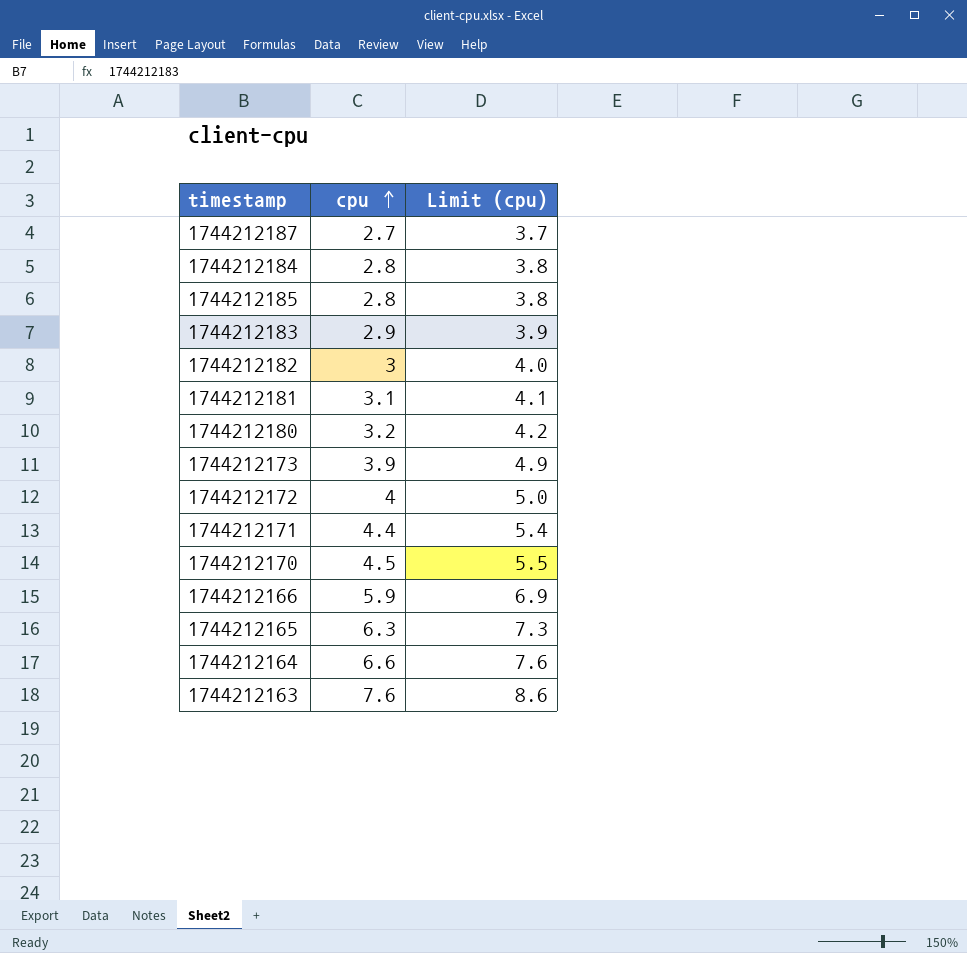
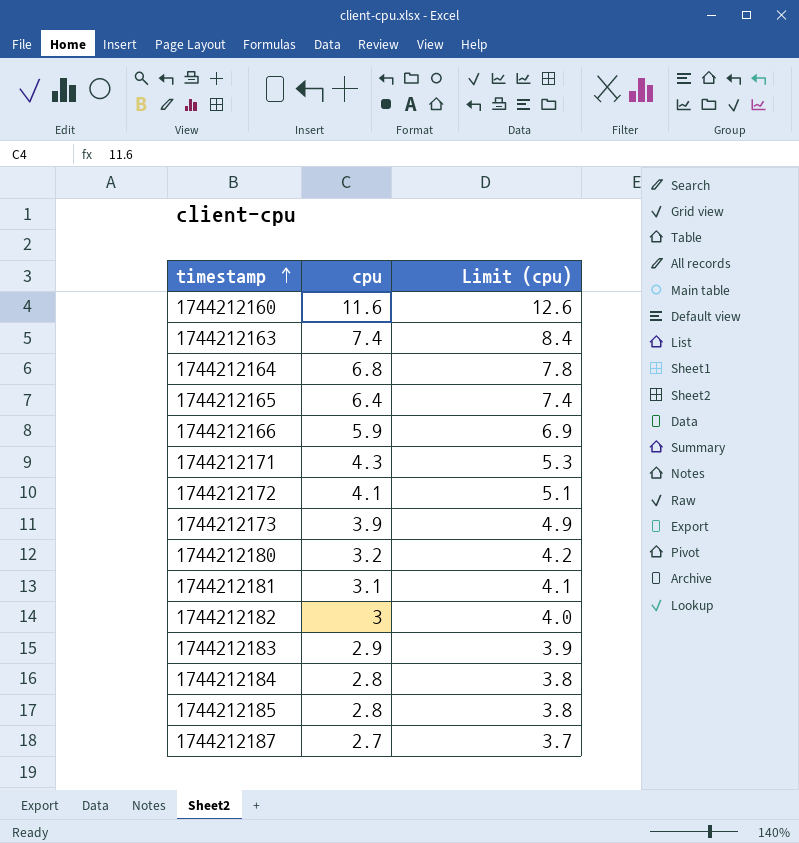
row order: cpu ascending -> timestamp ascending
row 1744212170: 4.5 | 5.5 -> none
row 1744212160: none -> 11.6 | 12.6
1744212163 | cpu: 7.6 -> 7.4
1744212163 | Limit (cpu): 8.6 -> 8.4
1744212164 | cpu: 6.6 -> 6.8
1744212164 | Limit (cpu): 7.6 -> 7.8
1744212165 | cpu: 6.3 -> 6.4
1744212165 | Limit (cpu): 7.3 -> 7.4
1744212171 | cpu: 4.4 -> 4.3
1744212171 | Limit (cpu): 5.4 -> 5.3
1744212172 | cpu: 4 -> 4.1
1744212172 | Limit (cpu): 5.0 -> 5.1

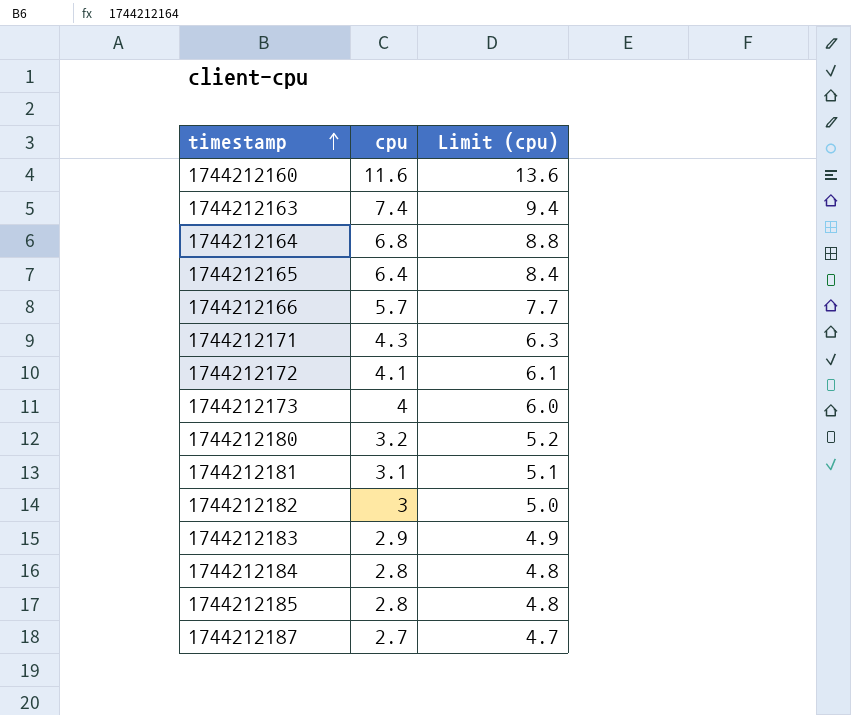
column Limit (cpu) | formula: [cpu] + 1 -> [cpu] + 2
1744212166 | cpu: 5.9 -> 5.7
1744212173 | cpu: 3.9 -> 4

